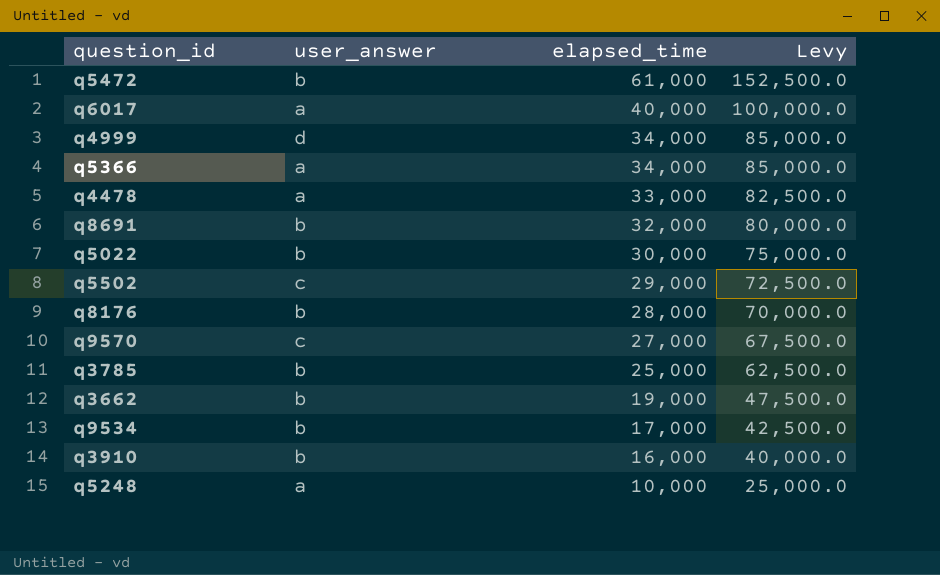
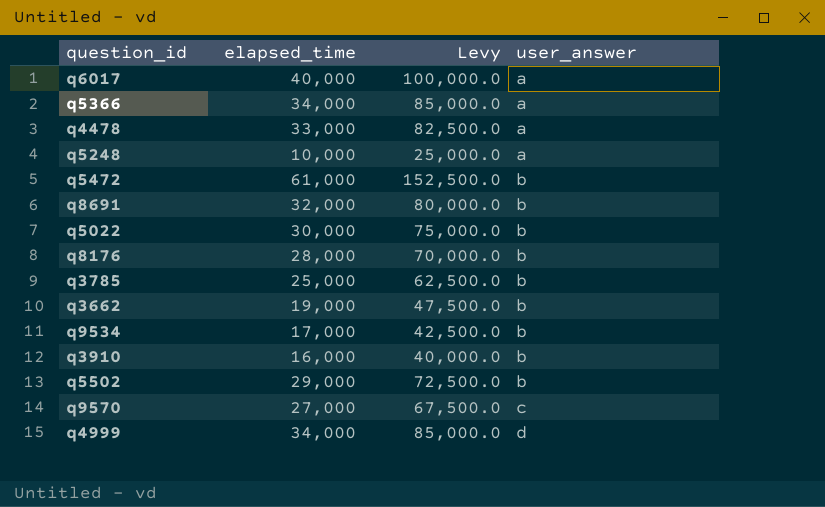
row order: elapsed_time descending -> user_answer ascending
column user_answer | position: 2 -> 4
q5502 | user_answer: c -> b

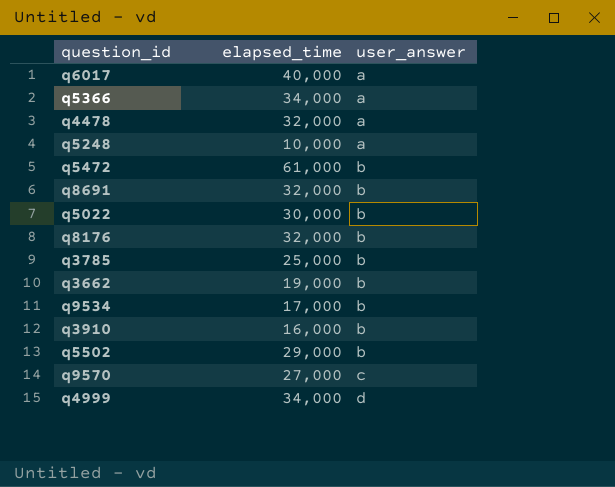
column Levy | formula: [elapsed_time] * 2.5 -> none
q4478 | elapsed_time: 33,000 -> 32,000
q8176 | elapsed_time: 28,000 -> 32,000

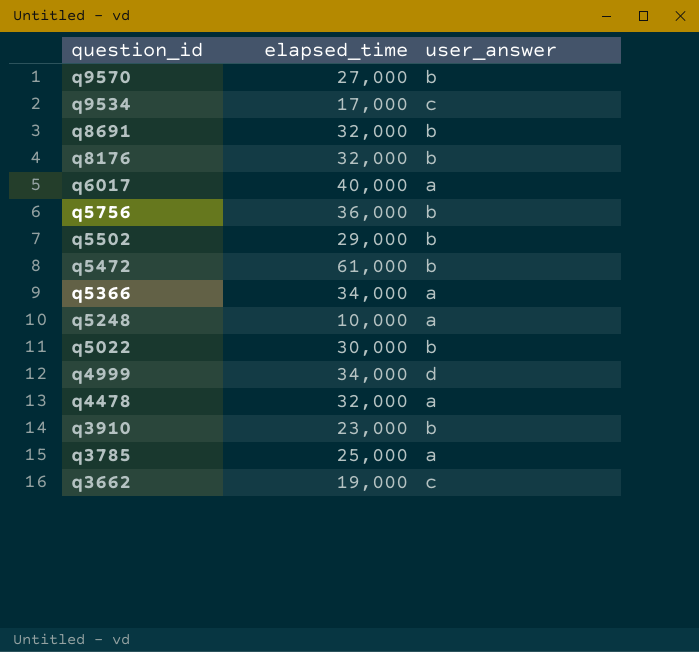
row order: user_answer ascending -> question_id descending
q9570 | user_answer: c -> b
q9534 | user_answer: b -> c
row q5756: none -> 36,000 | b
q3910 | elapsed_time: 16,000 -> 23,000
q3785 | user_answer: b -> a
q3662 | user_answer: b -> c

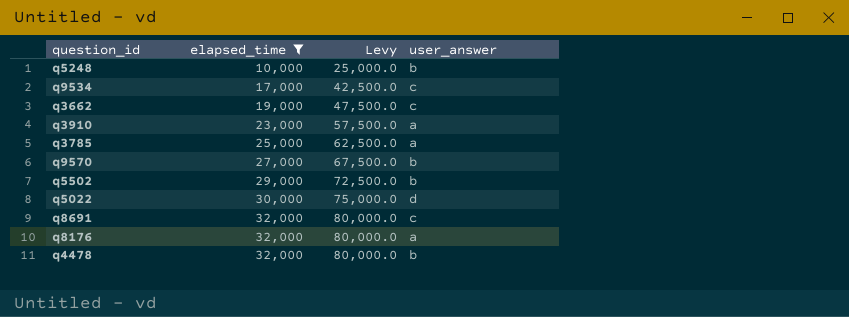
filter: none -> elapsed_time <= 32,000
row order: question_id descending -> elapsed_time ascending
column Levy | formula: none -> [elapsed_time] * 2.5
q5248 | user_answer: a -> b
q3910 | user_answer: b -> a
q5022 | user_answer: b -> d
q8691 | user_answer: b -> c
q8176 | user_answer: b -> a
q4478 | user_answer: a -> b

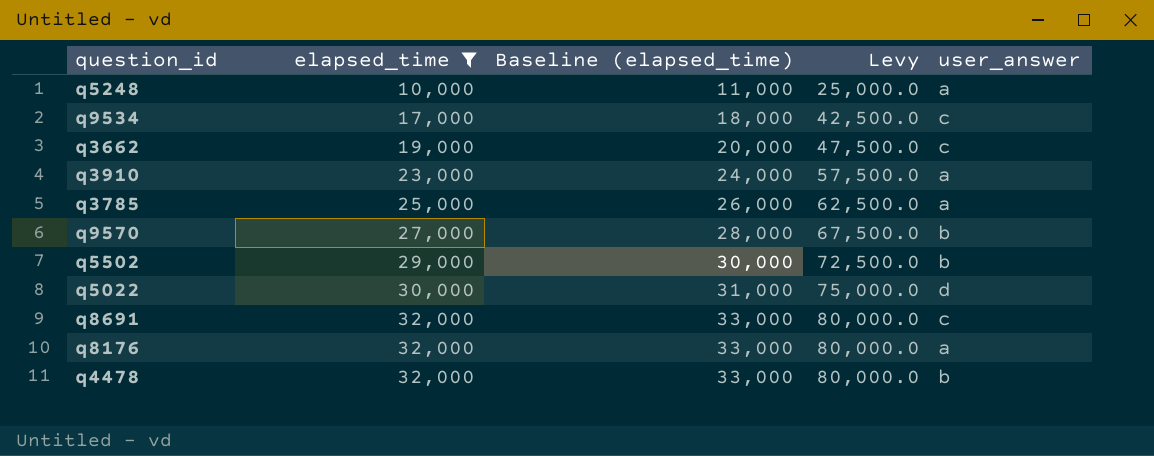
column Baseline (elapsed_time) | formula: none -> [elapsed_time] + 1000
q5248 | user_answer: b -> a

